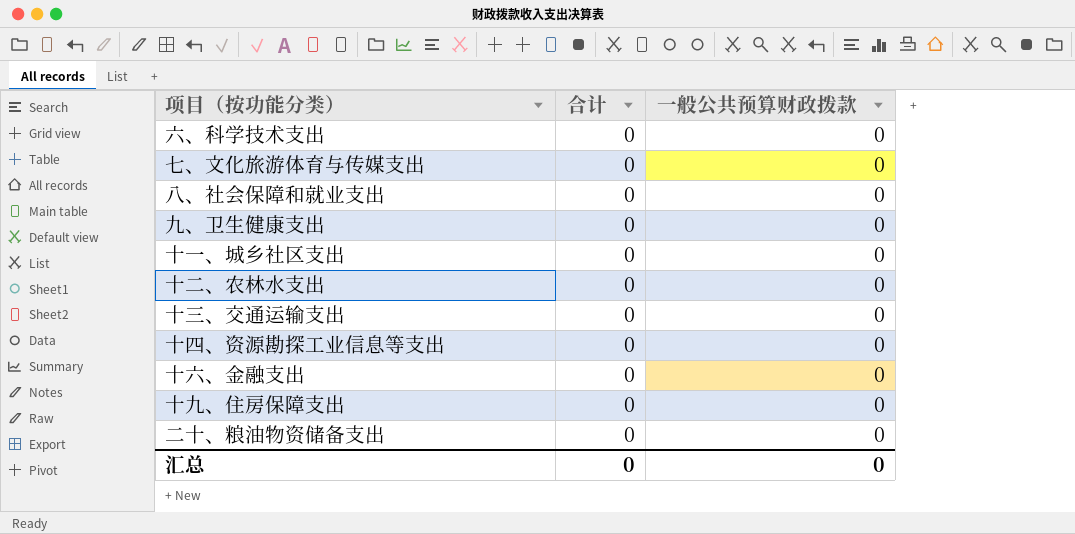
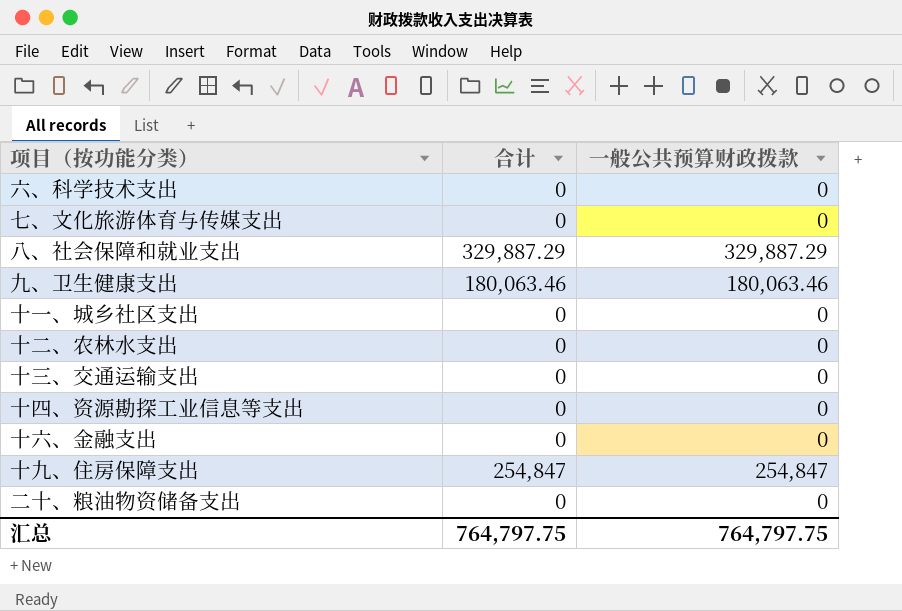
八、社会保障和就业支出 | 合计: 0 -> 329,887.29
八、社会保障和就业支出 | 一般公共预算财政拨款: 0 -> 329,887.29
九、卫生健康支出 | 合计: 0 -> 180,063.46
九、卫生健康支出 | 一般公共预算财政拨款: 0 -> 180,063.46
十九、住房保障支出 | 合计: 0 -> 254,847
十九、住房保障支出 | 一般公共预算财政拨款: 0 -> 254,847
汇总 | 合计: 0 -> 764,797.75
汇总 | 一般公共预算财政拨款: 0 -> 764,797.75

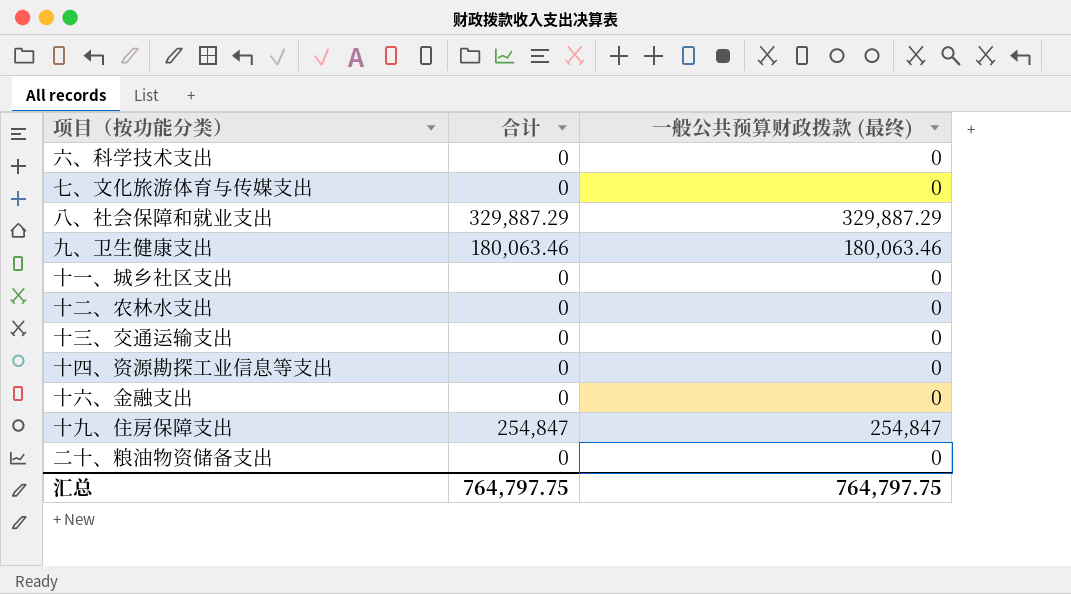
column name: 一般公共预算财政拨款 -> 一般公共预算财政拨款 (最终)

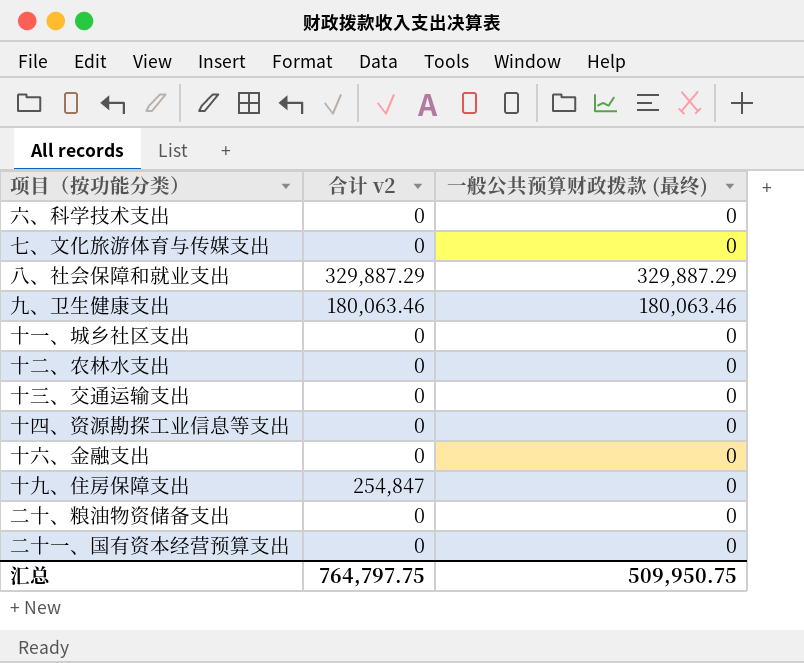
column name: 合计 -> 合计 v2
十九、住房保障支出 | 一般公共预算财政拨款 (最终): 254,847 -> 0
row 二十一、国有资本经营预算支出: none -> 0 | 0
汇总 | 一般公共预算财政拨款 (最终): 764,797.75 -> 509,950.75

